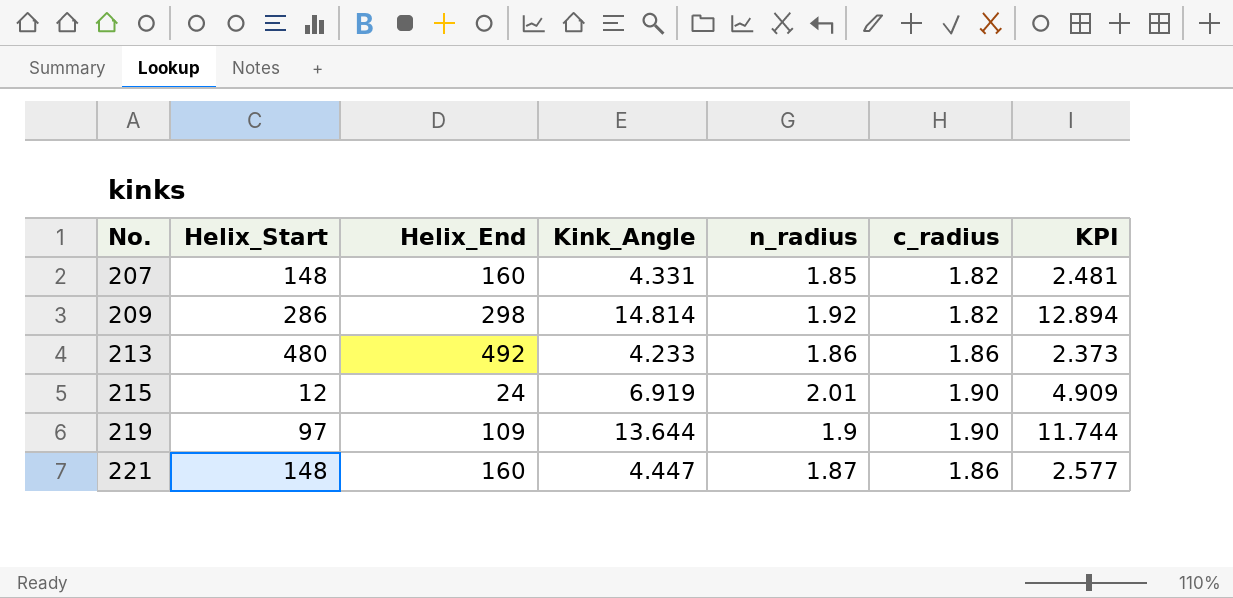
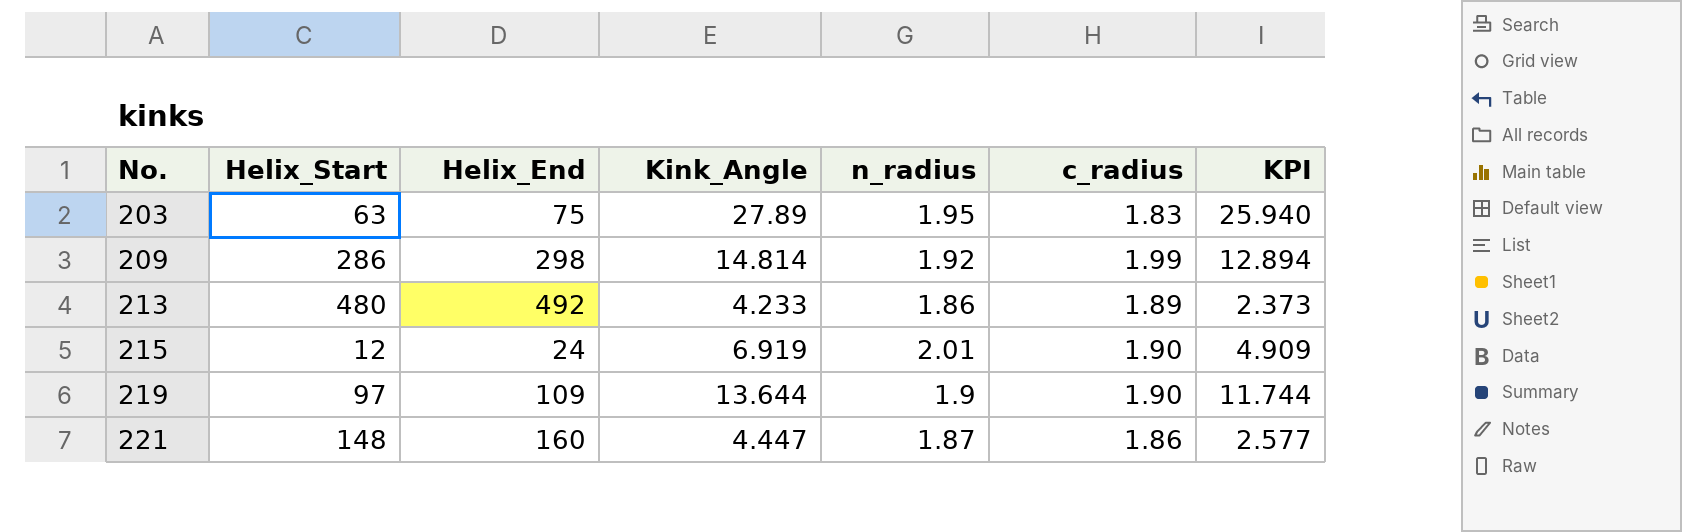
row 207: 148 | 160 | 4.331 | 1.85 | 1.82 | 2.481 -> none
row 203: none -> 63 | 75 | 27.89 | 1.95 | 1.83 | 25.940
209 | c_radius: 1.82 -> 1.99
213 | c_radius: 1.86 -> 1.89

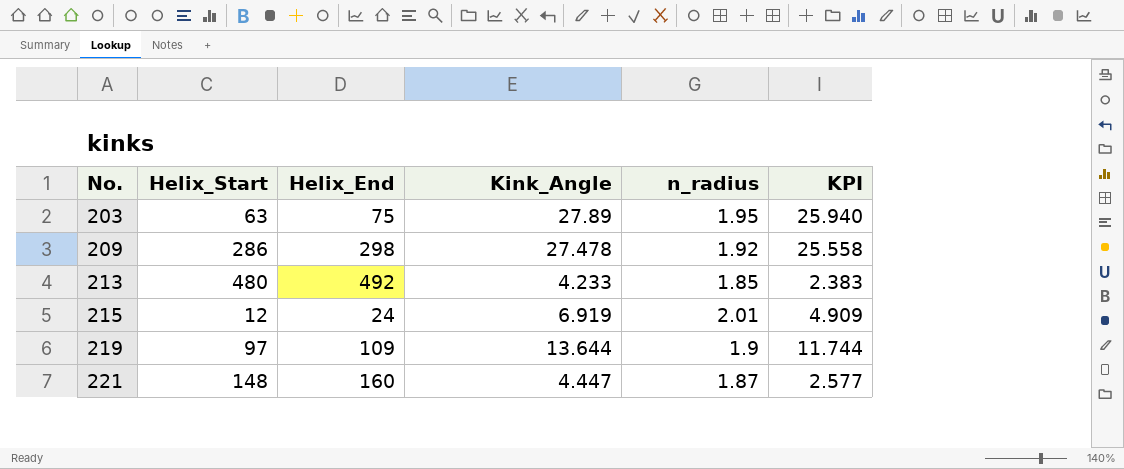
column c_radius | position: 6 -> none
209 | Kink_Angle: 14.814 -> 27.478
209 | KPI: 12.894 -> 25.558
213 | n_radius: 1.86 -> 1.85
213 | KPI: 2.373 -> 2.383

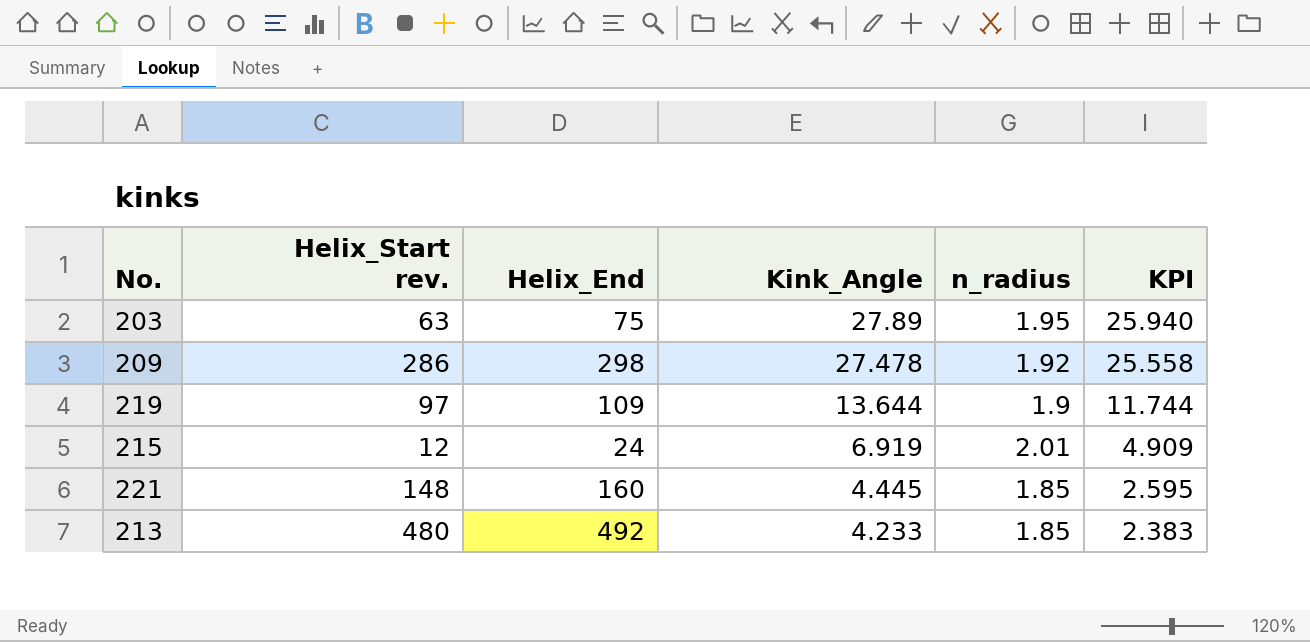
row order: No. ascending -> Kink_Angle descending
column name: Helix_Start -> Helix_Start rev.
221 | Kink_Angle: 4.447 -> 4.445
221 | n_radius: 1.87 -> 1.85
221 | KPI: 2.577 -> 2.595

